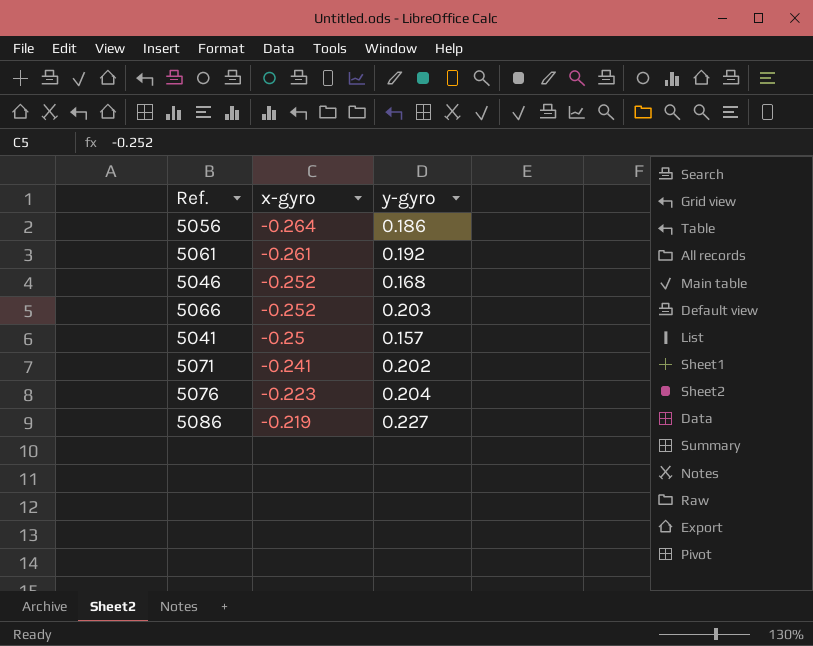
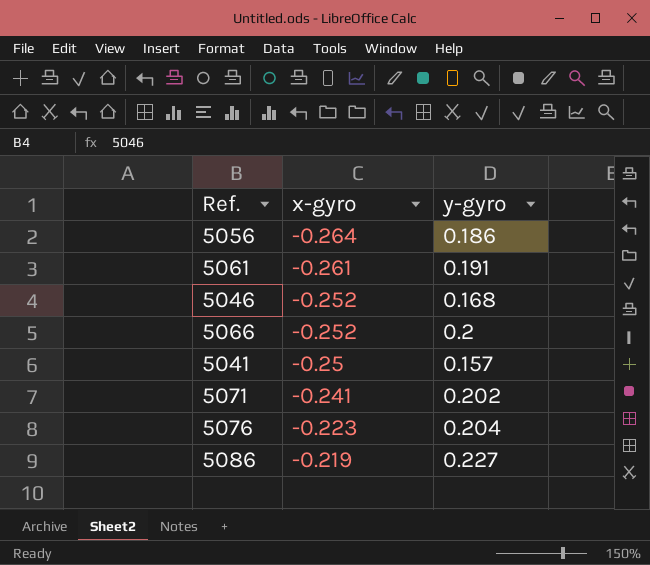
5061 | y-gyro: 0.192 -> 0.191
5066 | y-gyro: 0.203 -> 0.2

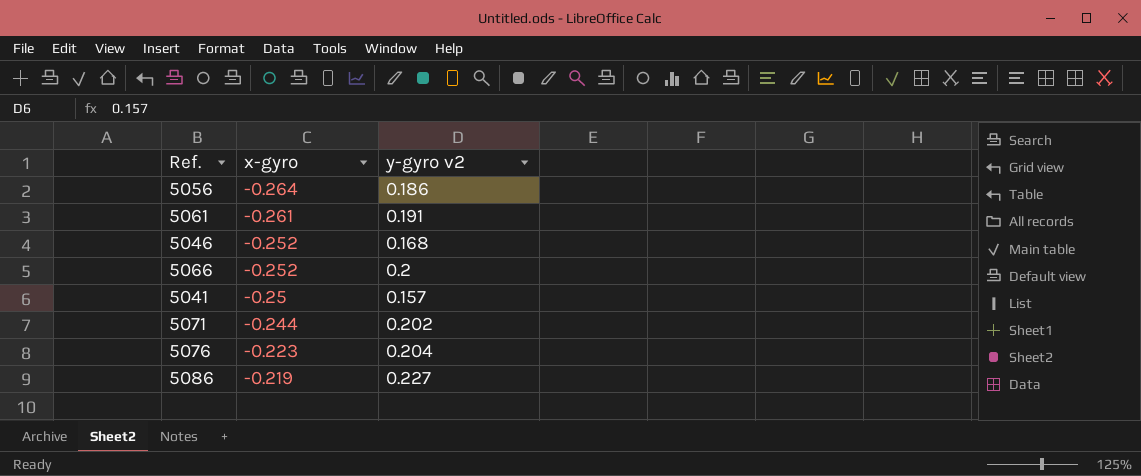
column name: y-gyro -> y-gyro v2
5071 | x-gyro: -0.241 -> -0.244

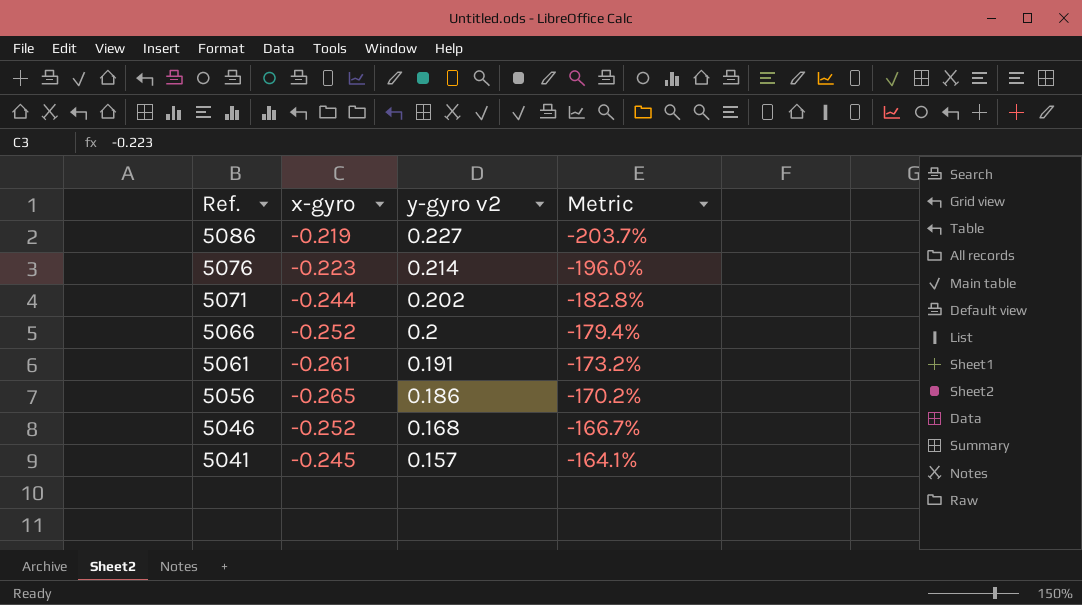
row order: x-gyro ascending -> Ref. descending
column Metric | formula: none -> ([y-gyro v2] - [x-gyro]) / [x-gyro]
5076 | y-gyro v2: 0.204 -> 0.214
5056 | x-gyro: -0.264 -> -0.265
5041 | x-gyro: -0.25 -> -0.245

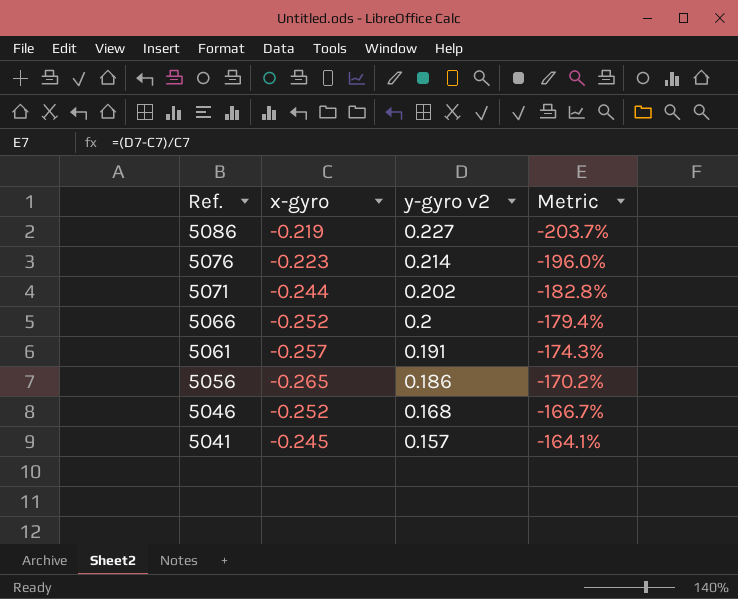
5061 | x-gyro: -0.261 -> -0.257
5061 | Metric: -173.2% -> -174.3%

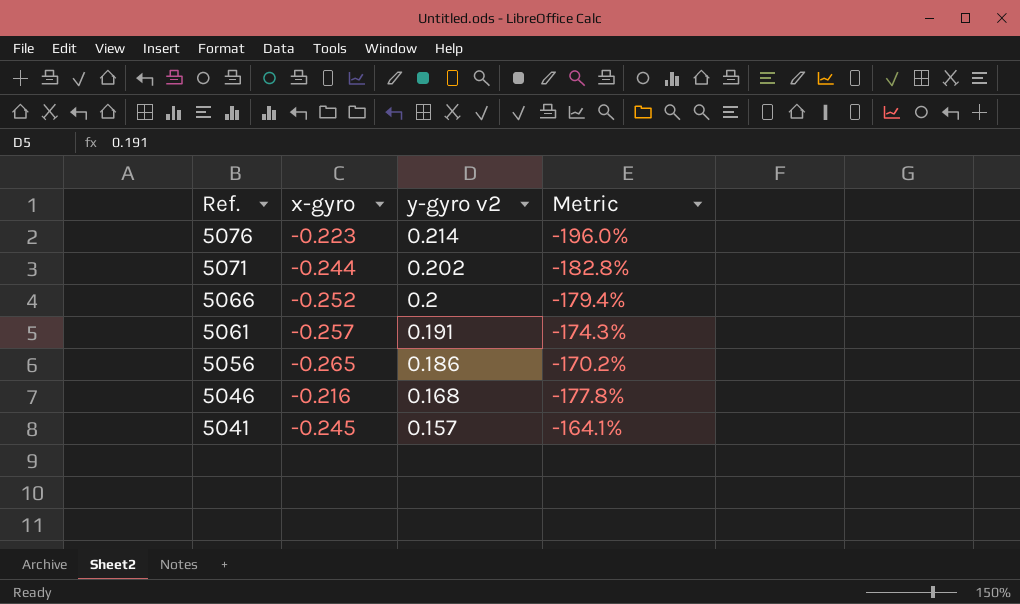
row 5086: -0.219 | 0.227 | -203.7% -> none
5046 | x-gyro: -0.252 -> -0.216
5046 | Metric: -166.7% -> -177.8%

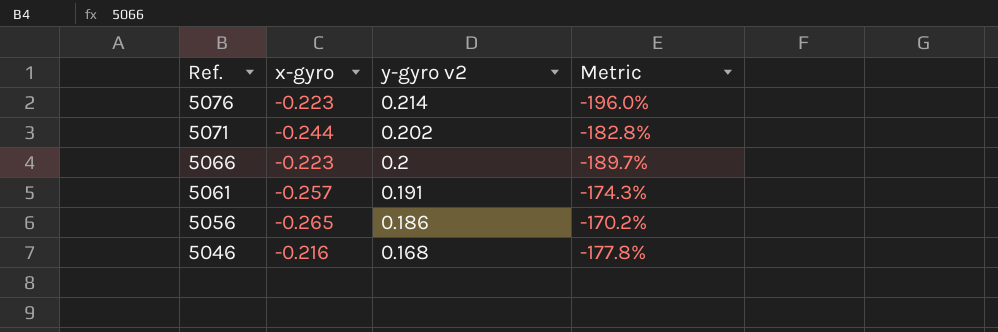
row 5041: -0.245 | 0.157 | -164.1% -> none
5066 | x-gyro: -0.252 -> -0.223
5066 | Metric: -179.4% -> -189.7%

